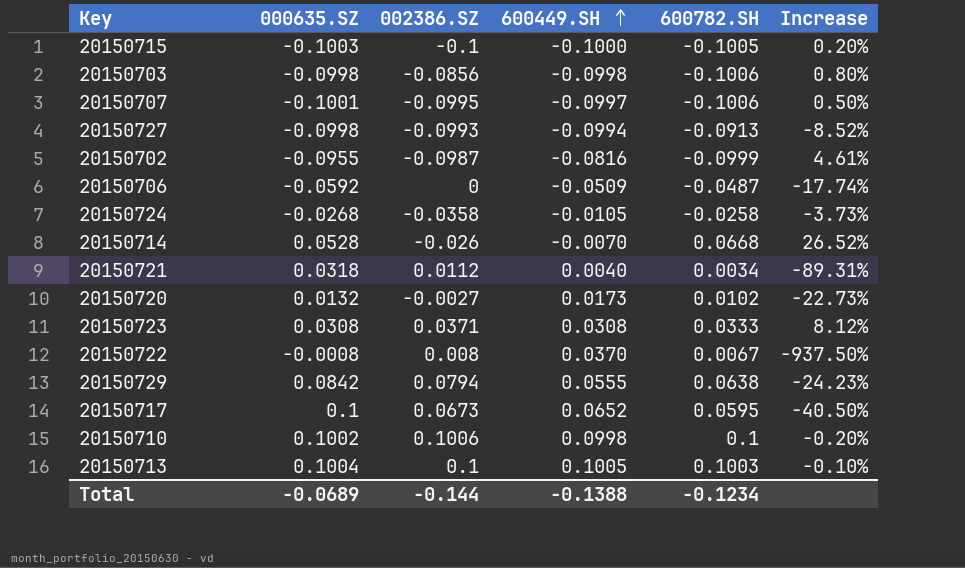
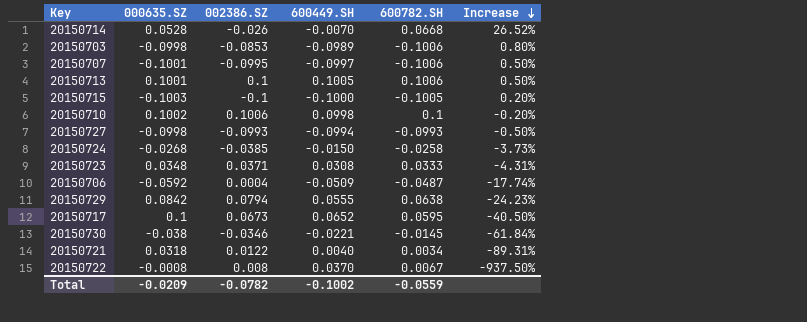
row order: 600449.SH ascending -> Increase descending
row 20150702: -0.0955 | -0.0987 | -0.0816 | -0.0999 | 4.61% -> none
row 20150720: 0.0132 | -0.0027 | 0.0173 | 0.0102 | -22.73% -> none
20150703 | 002386.SZ: -0.0856 -> -0.0853
20150703 | 600449.SH: -0.0998 -> -0.0989
20150713 | 000635.SZ: 0.1004 -> 0.1001
20150713 | 600782.SH: 0.1003 -> 0.1006
20150713 | Increase: -0.10% -> 0.50%
20150727 | 600782.SH: -0.0913 -> -0.0993
20150727 | Increase: -8.52% -> -0.50%
20150724 | 002386.SZ: -0.0358 -> -0.0385
20150724 | 600449.SH: -0.0105 -> -0.0150
20150723 | 000635.SZ: 0.0308 -> 0.0348
20150723 | Increase: 8.12% -> -4.31%
20150706 | 002386.SZ: 0 -> 0.0004
row 20150730: none -> -0.038 | -0.0346 | -0.0221 | -0.0145 | -61.84%
20150721 | 002386.SZ: 0.0112 -> 0.0122
Total | 000635.SZ: -0.0689 -> -0.0209
Total | 002386.SZ: -0.144 -> -0.0782
Total | 600449.SH: -0.1388 -> -0.1002
Total | 600782.SH: -0.1234 -> -0.0559

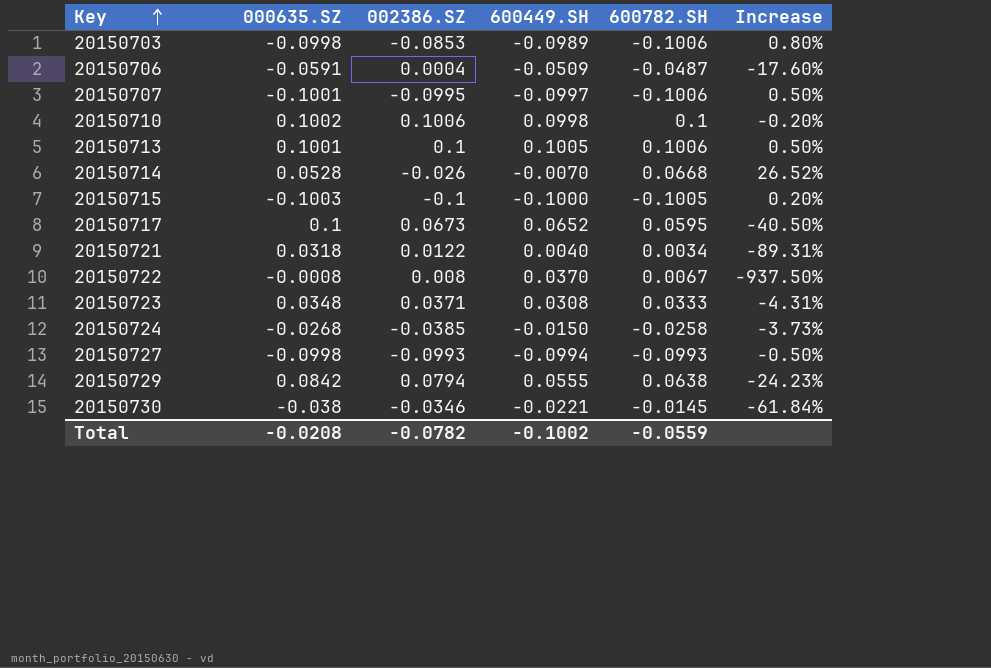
row order: Increase descending -> Key ascending
20150706 | 000635.SZ: -0.0592 -> -0.0591
20150706 | Increase: -17.74% -> -17.60%
Total | 000635.SZ: -0.0209 -> -0.0208

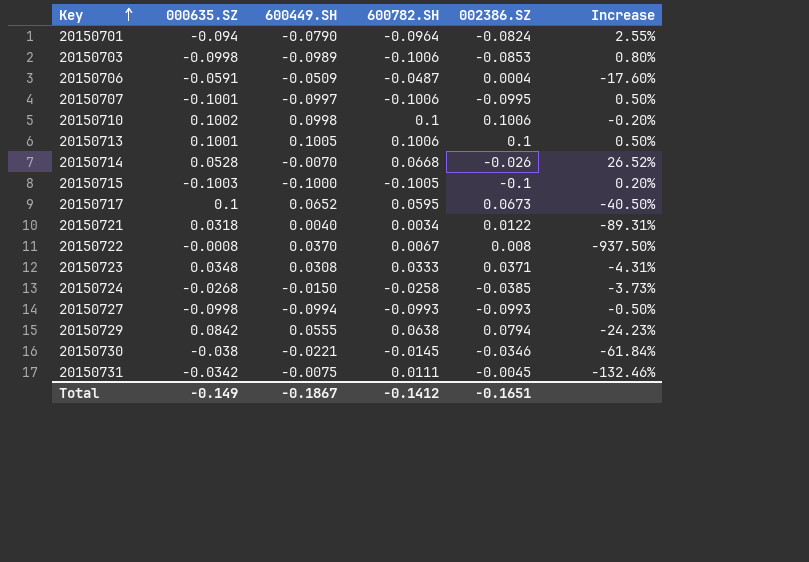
column 002386.SZ | position: 3 -> 5
row 20150701: none -> -0.094 | -0.0790 | -0.0964 | -0.0824 | 2.55%
row 20150731: none -> -0.0342 | -0.0075 | 0.0111 | -0.0045 | -132.46%
Total | 000635.SZ: -0.0208 -> -0.149
Total | 600449.SH: -0.1002 -> -0.1867
Total | 600782.SH: -0.0559 -> -0.1412
Total | 002386.SZ: -0.0782 -> -0.1651

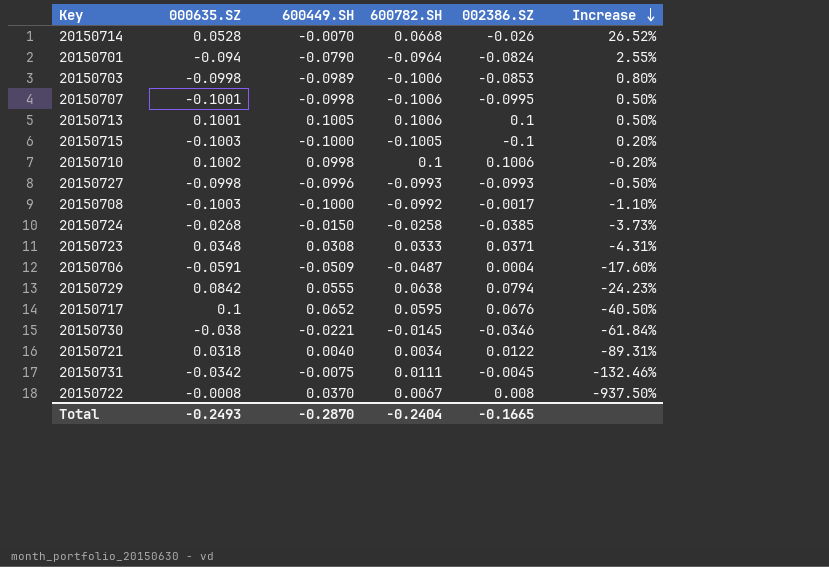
row order: Key ascending -> Increase descending
20150707 | 600449.SH: -0.0997 -> -0.0998
20150727 | 600449.SH: -0.0994 -> -0.0996
row 20150708: none -> -0.1003 | -0.1000 | -0.0992 | -0.0017 | -1.10%
20150717 | 002386.SZ: 0.0673 -> 0.0676
Total | 000635.SZ: -0.149 -> -0.2493
Total | 600449.SH: -0.1867 -> -0.2870
Total | 600782.SH: -0.1412 -> -0.2404
Total | 002386.SZ: -0.1651 -> -0.1665

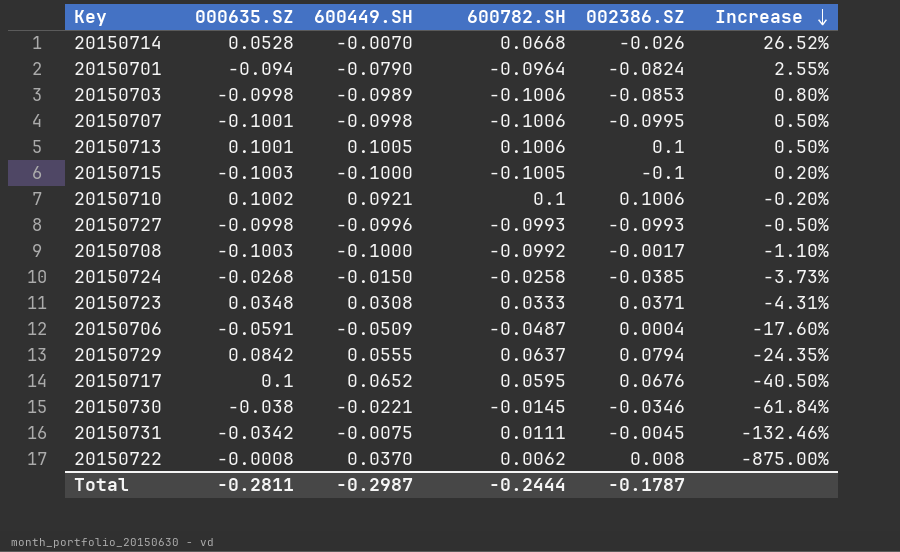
row 20150721: 0.0318 | 0.0040 | 0.0034 | 0.0122 | -89.31% -> none
20150710 | 600449.SH: 0.0998 -> 0.0921
20150729 | 600782.SH: 0.0638 -> 0.0637
20150729 | Increase: -24.23% -> -24.35%
20150722 | 600782.SH: 0.0067 -> 0.0062
20150722 | Increase: -937.50% -> -875.00%
Total | 000635.SZ: -0.2493 -> -0.2811
Total | 600449.SH: -0.2870 -> -0.2987
Total | 600782.SH: -0.2404 -> -0.2444
Total | 002386.SZ: -0.1665 -> -0.1787

